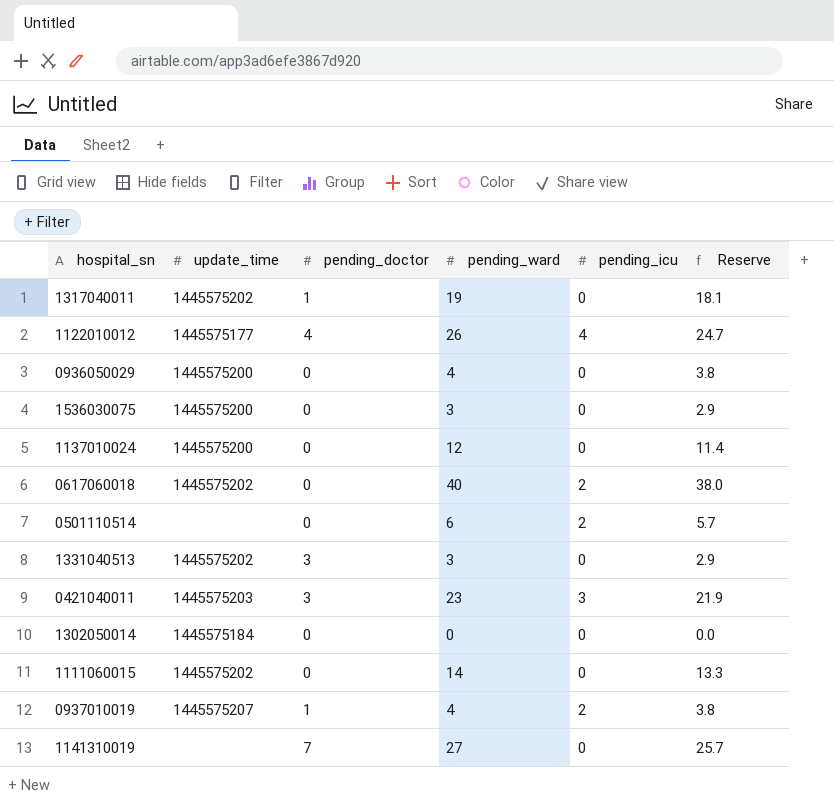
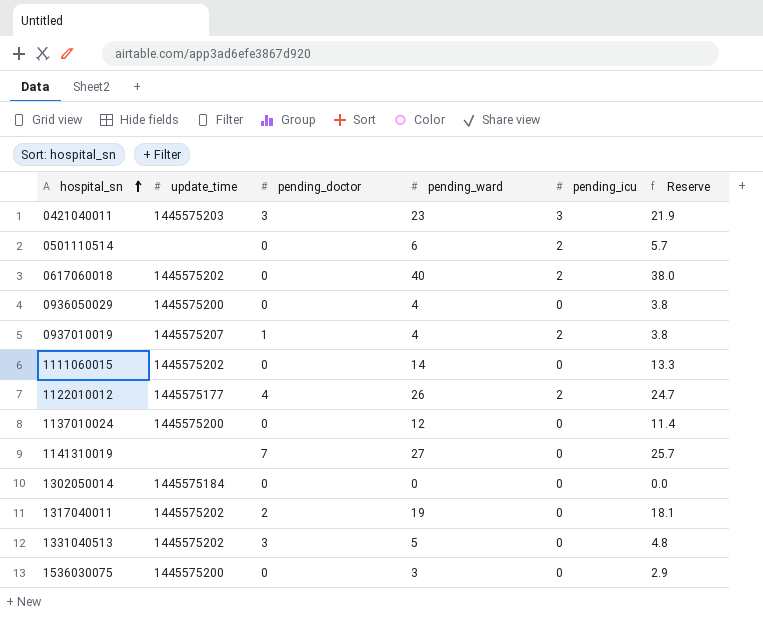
row order: none -> hospital_sn ascending
1122010012 | pending_icu: 4 -> 2
1317040011 | pending_doctor: 1 -> 2
1331040513 | pending_ward: 3 -> 5
1331040513 | Reserve: 2.9 -> 4.8

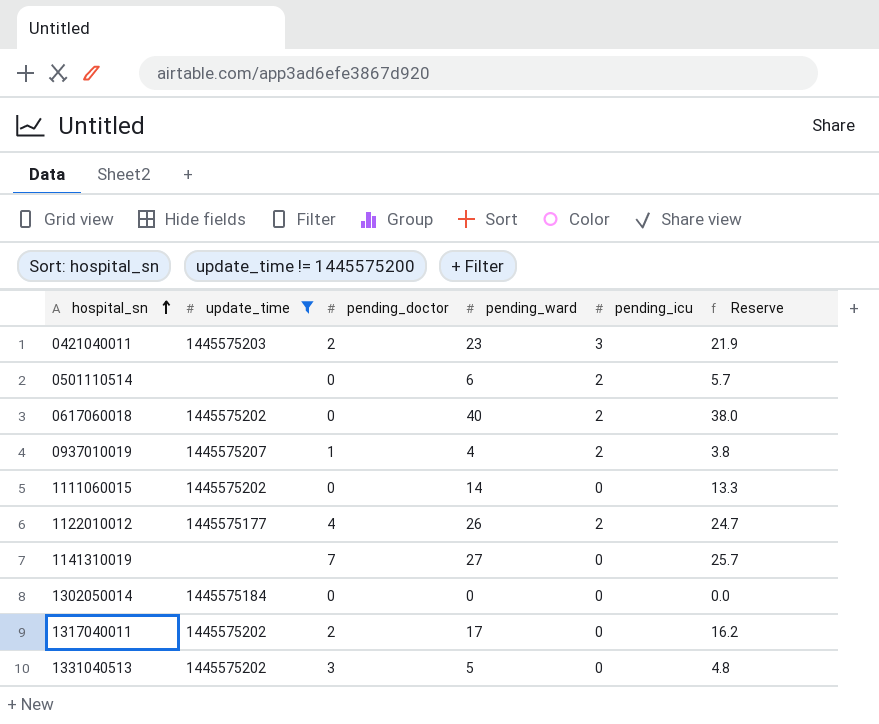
filter: none -> update_time != 1445575200
0421040011 | pending_doctor: 3 -> 2
1317040011 | pending_ward: 19 -> 17
1317040011 | Reserve: 18.1 -> 16.2

